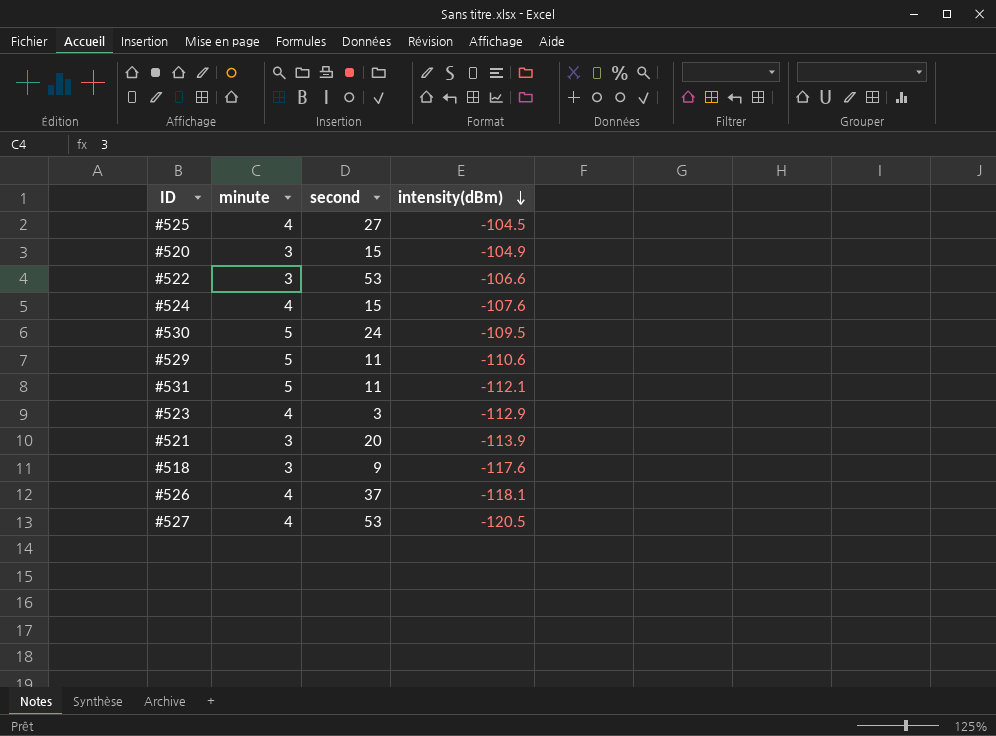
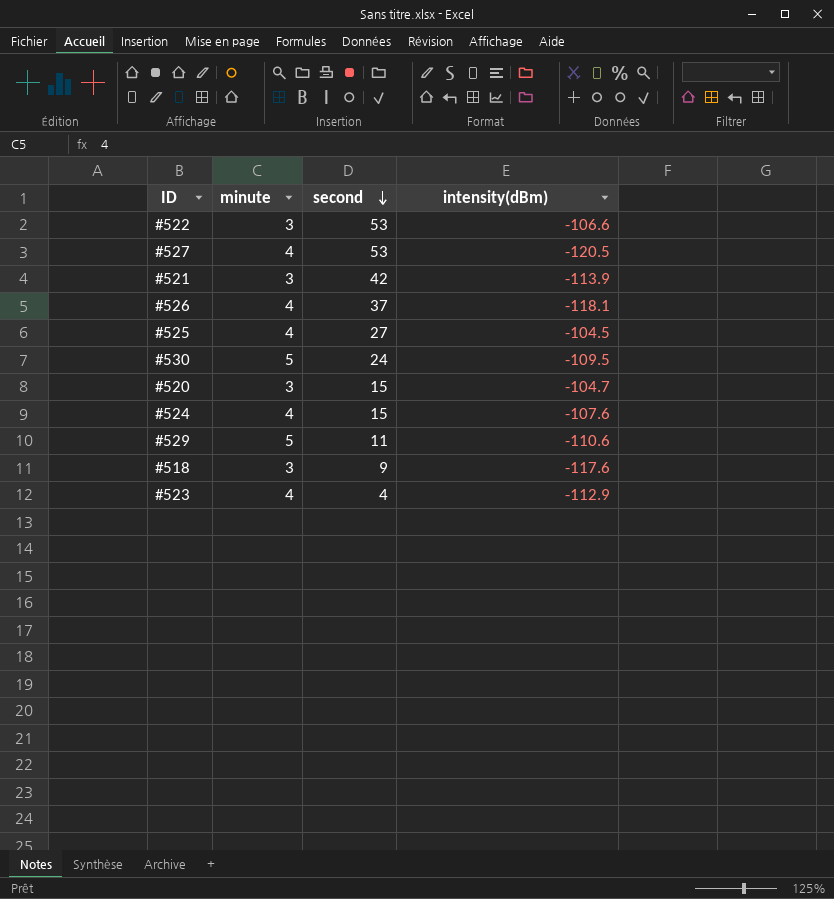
row order: intensity(dBm) descending -> second descending
row #531: 5 | 11 | -112.1 -> none
#521 | second: 20 -> 42
#520 | intensity(dBm): -104.9 -> -104.7
#523 | second: 3 -> 4

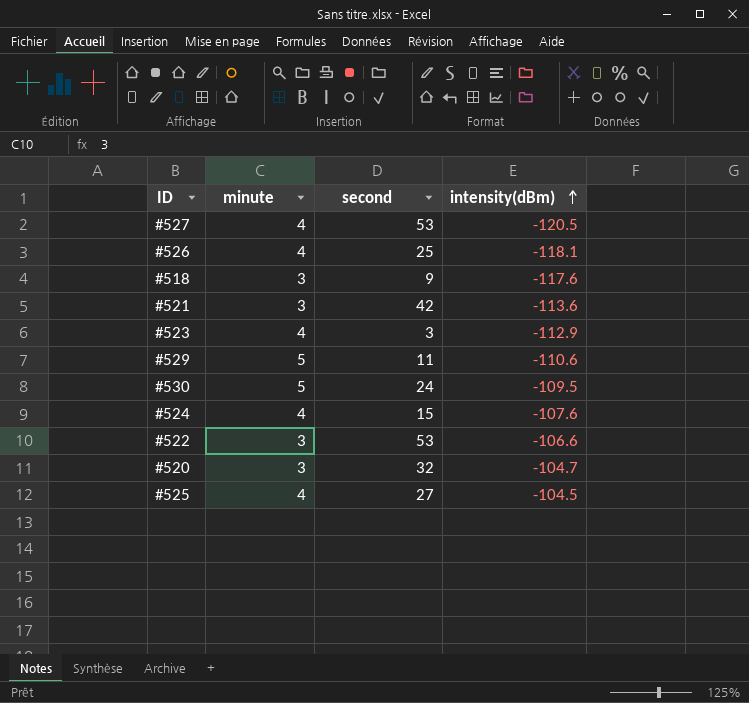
row order: second descending -> intensity(dBm) ascending
#526 | second: 37 -> 25
#521 | intensity(dBm): -113.9 -> -113.6
#523 | second: 4 -> 3
#520 | second: 15 -> 32

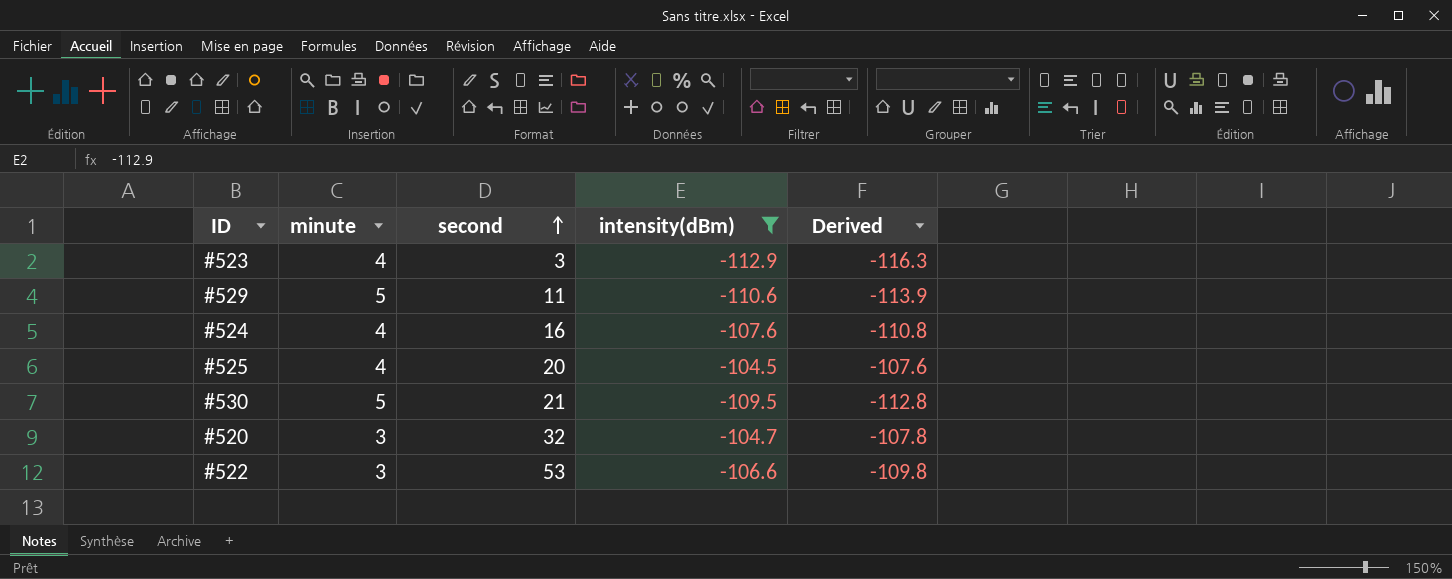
filter: none -> intensity(dBm) >= -112.9
row order: intensity(dBm) ascending -> second ascending
column Derived | formula: none -> [intensity(dBm)] * 1.03
#524 | second: 15 -> 16
#525 | second: 27 -> 20
#530 | second: 24 -> 21

